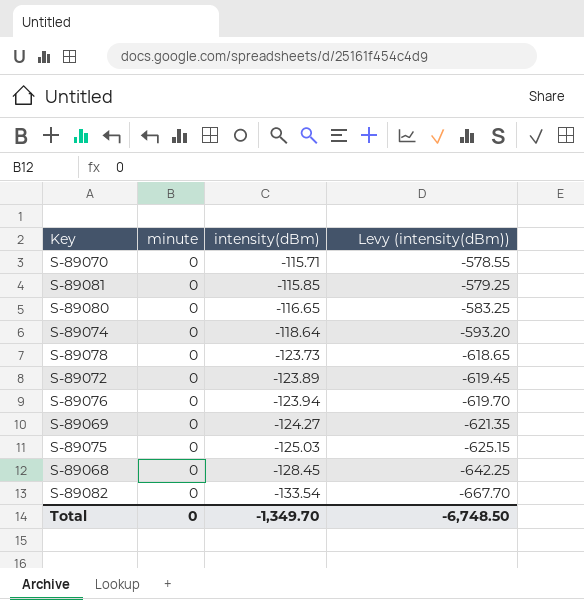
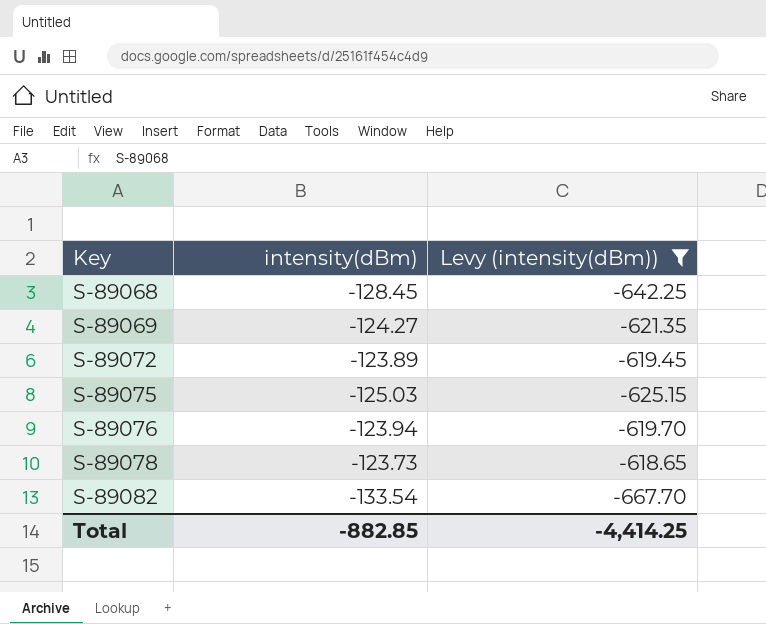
filter: none -> Levy (intensity(dBm)) <= -618.65
row order: intensity(dBm) descending -> Key ascending
column minute | position: 2 -> none
Total | intensity(dBm): -1,349.70 -> -882.85
Total | Levy (intensity(dBm)): -6,748.50 -> -4,414.25

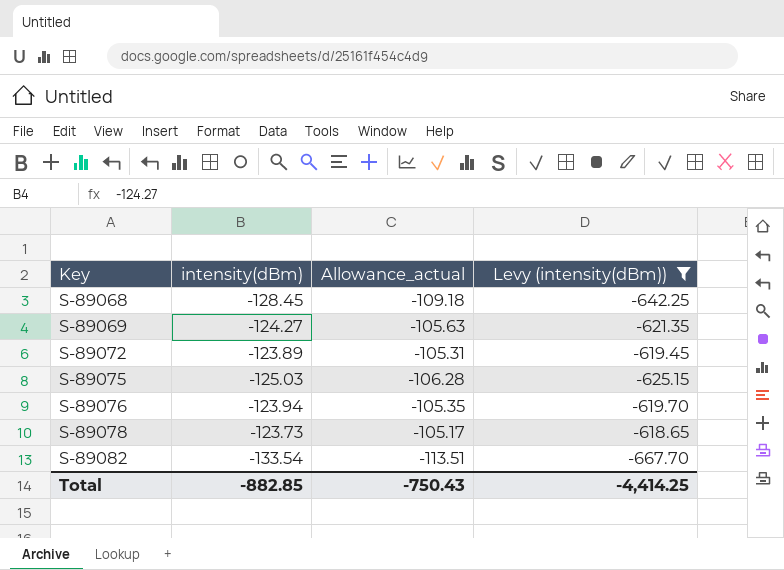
column Allowance_actual | formula: none -> [intensity(dBm)] * 0.85

